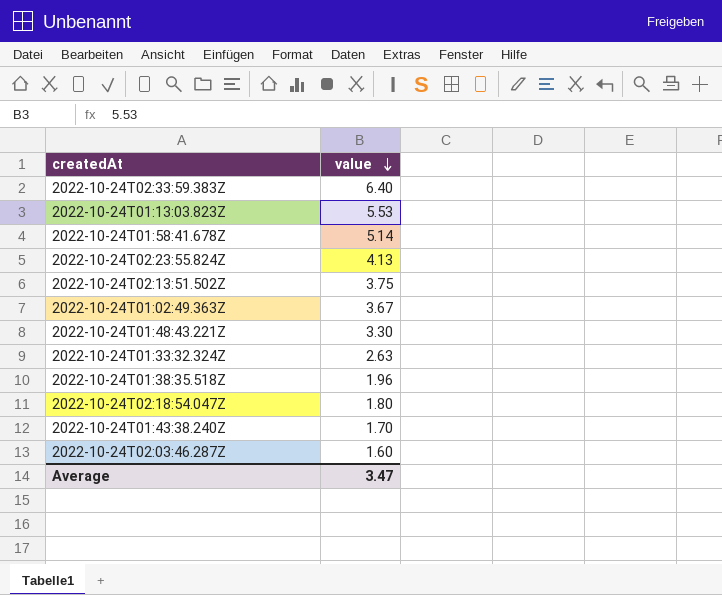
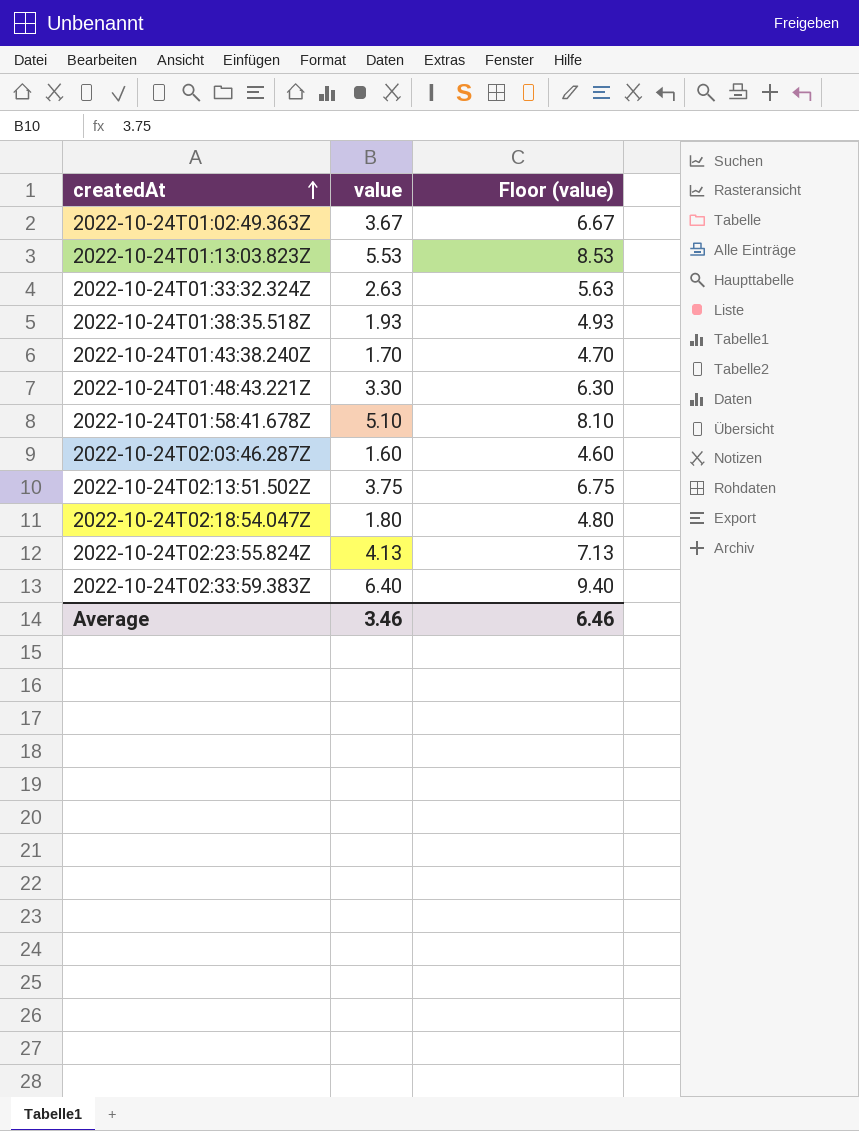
row order: value descending -> createdAt ascending
column Floor (value) | formula: none -> [value] + 3
2022-10-24T01:38:35.518Z | value: 1.96 -> 1.93
2022-10-24T01:58:41.678Z | value: 5.14 -> 5.10
Average | value: 3.47 -> 3.46

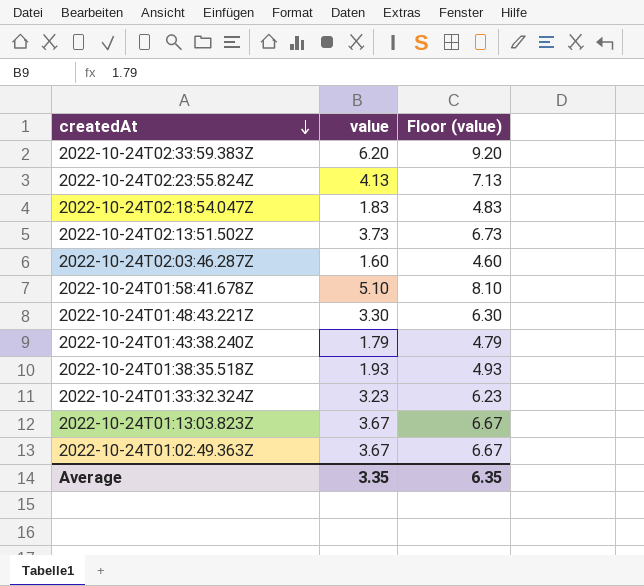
row order: createdAt ascending -> createdAt descending
2022-10-24T02:33:59.383Z | value: 6.40 -> 6.20
2022-10-24T02:33:59.383Z | Floor (value): 9.40 -> 9.20
2022-10-24T02:18:54.047Z | value: 1.80 -> 1.83
2022-10-24T02:18:54.047Z | Floor (value): 4.80 -> 4.83
2022-10-24T02:13:51.502Z | value: 3.75 -> 3.73
2022-10-24T02:13:51.502Z | Floor (value): 6.75 -> 6.73
2022-10-24T01:43:38.240Z | value: 1.70 -> 1.79
2022-10-24T01:43:38.240Z | Floor (value): 4.70 -> 4.79
2022-10-24T01:33:32.324Z | value: 2.63 -> 3.23
2022-10-24T01:33:32.324Z | Floor (value): 5.63 -> 6.23
2022-10-24T01:13:03.823Z | value: 5.53 -> 3.67
2022-10-24T01:13:03.823Z | Floor (value): 8.53 -> 6.67
Average | value: 3.46 -> 3.35
Average | Floor (value): 6.46 -> 6.35

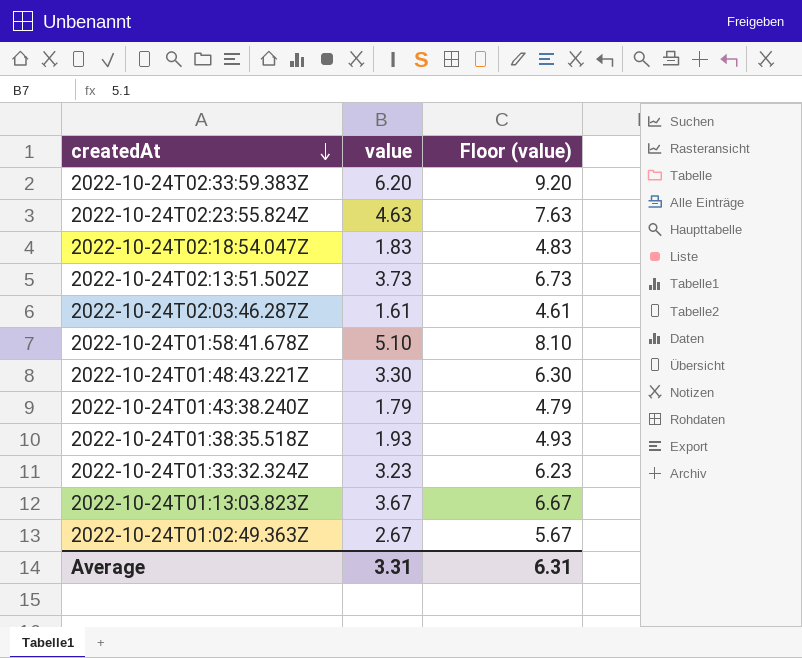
2022-10-24T02:23:55.824Z | value: 4.13 -> 4.63
2022-10-24T02:23:55.824Z | Floor (value): 7.13 -> 7.63
2022-10-24T02:03:46.287Z | value: 1.60 -> 1.61
2022-10-24T02:03:46.287Z | Floor (value): 4.60 -> 4.61
2022-10-24T01:02:49.363Z | value: 3.67 -> 2.67
2022-10-24T01:02:49.363Z | Floor (value): 6.67 -> 5.67
Average | value: 3.35 -> 3.31
Average | Floor (value): 6.35 -> 6.31

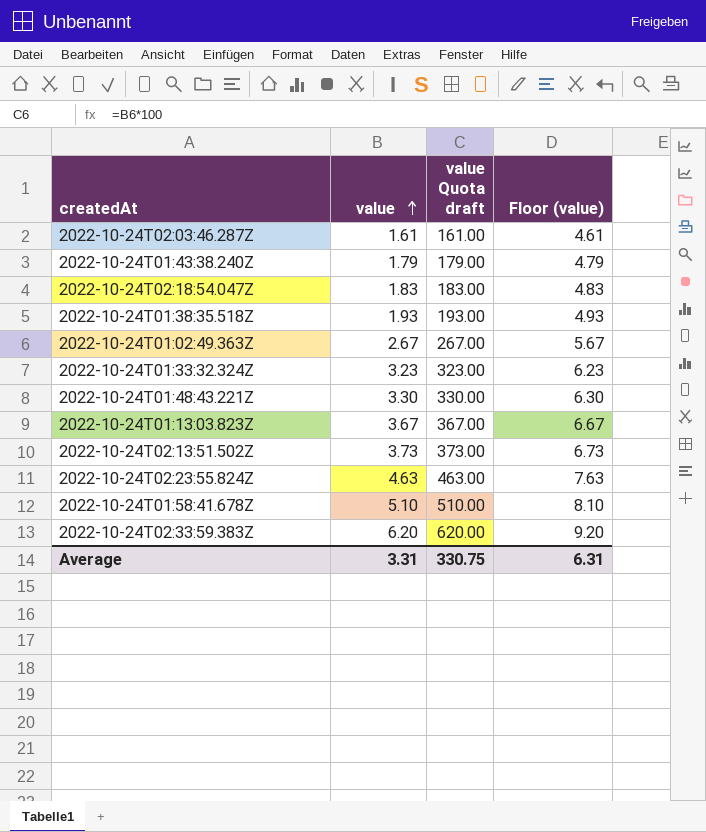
row order: createdAt descending -> value ascending
column value Quota draft | formula: none -> [value] * 100

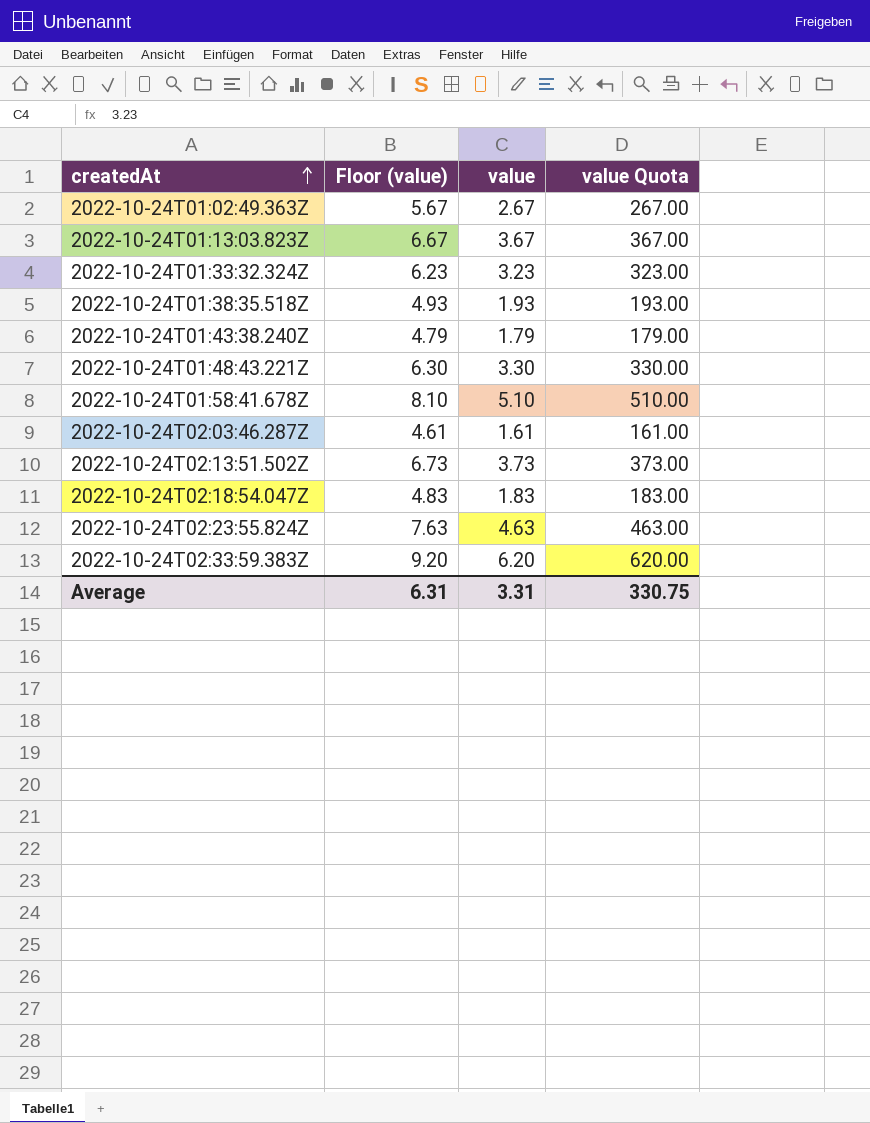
row order: value ascending -> createdAt ascending
column Floor (value) | position: 4 -> 2
column name: value Quota draft -> value Quota

